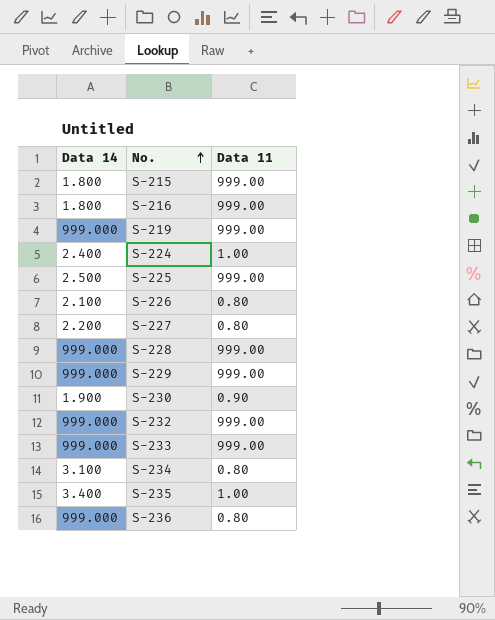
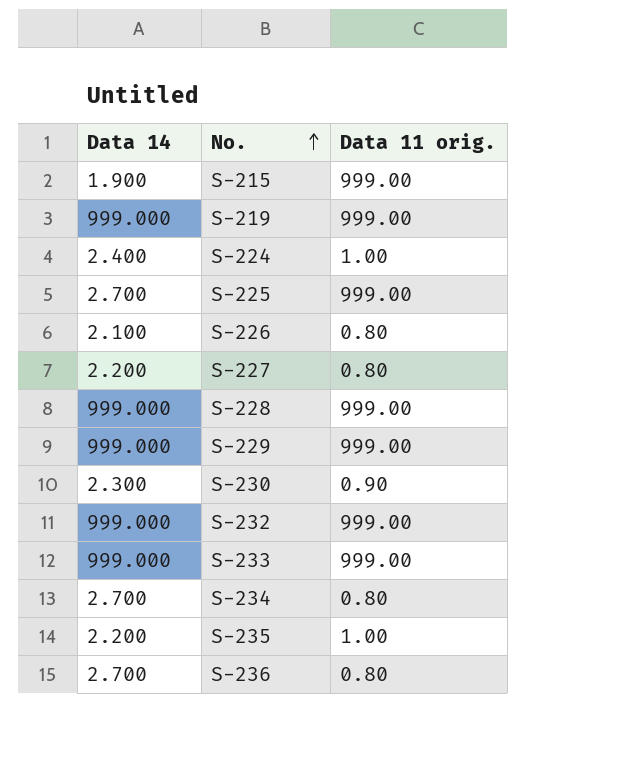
column name: Data 11 -> Data 11 orig.
row S-216: 1.800 | 999.00 -> none
S-215 | Data 14: 1.800 -> 1.900
S-225 | Data 14: 2.500 -> 2.700
S-230 | Data 14: 1.900 -> 2.300
S-234 | Data 14: 3.100 -> 2.700
S-235 | Data 14: 3.400 -> 2.200
S-236 | Data 14: 999.000 -> 2.700

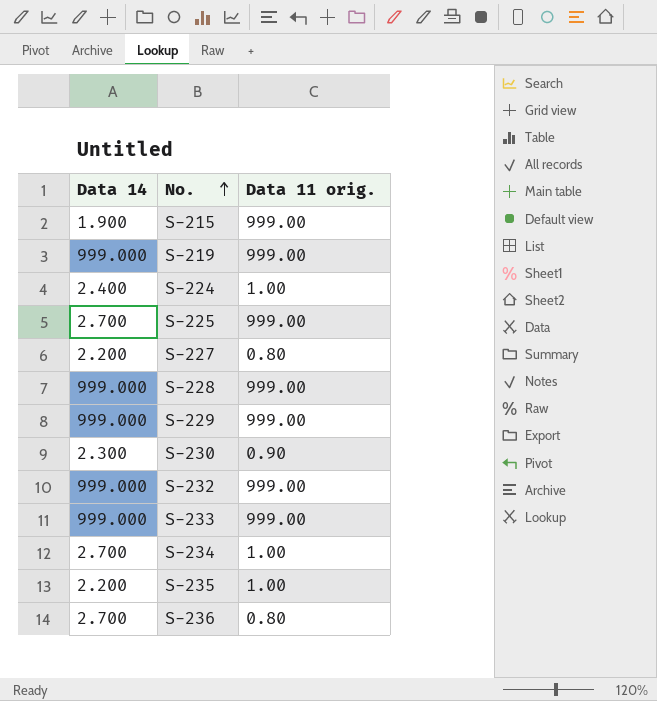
row S-226: 2.100 | 0.80 -> none
S-234 | Data 11 orig.: 0.80 -> 1.00

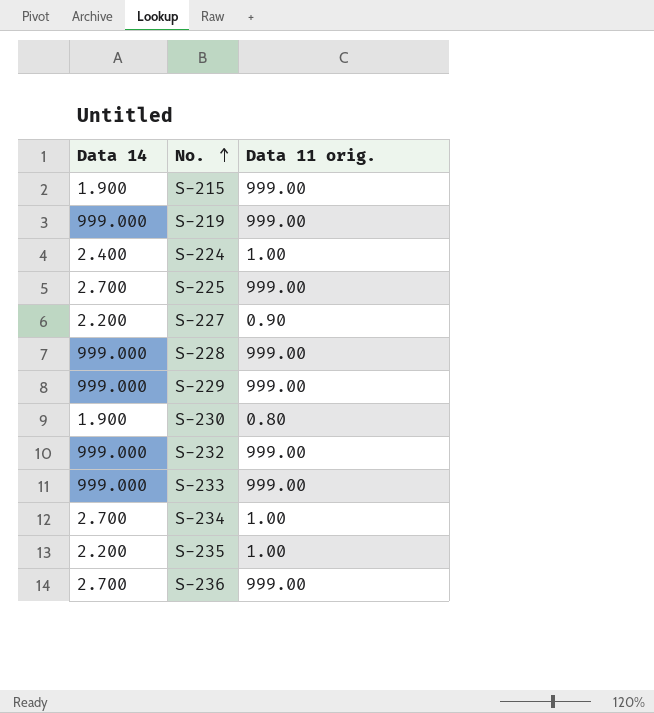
S-227 | Data 11 orig.: 0.80 -> 0.90
S-230 | Data 14: 2.300 -> 1.900
S-230 | Data 11 orig.: 0.90 -> 0.80
S-236 | Data 11 orig.: 0.80 -> 999.00

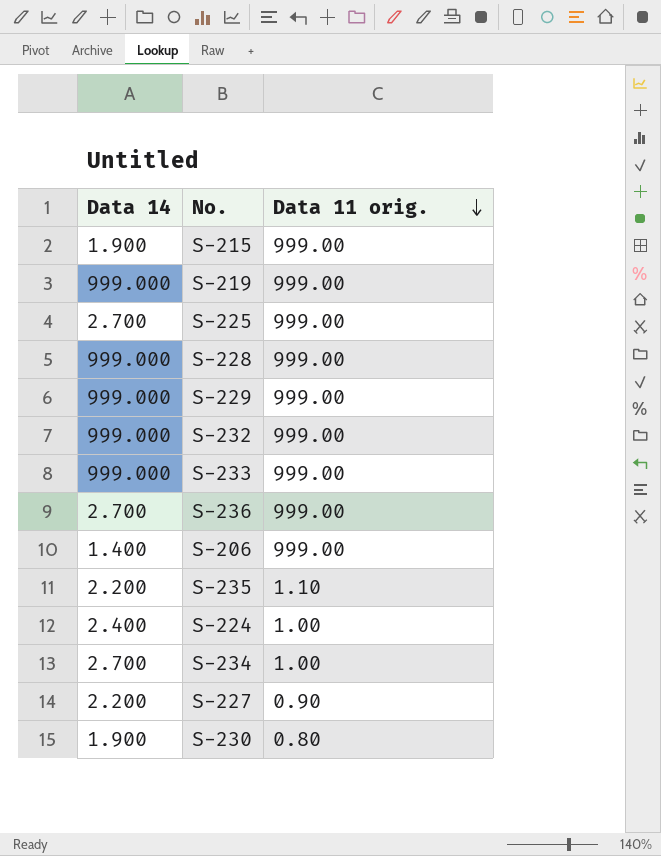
row order: No. ascending -> Data 11 orig. descending
row S-206: none -> 1.400 | 999.00
S-235 | Data 11 orig.: 1.00 -> 1.10

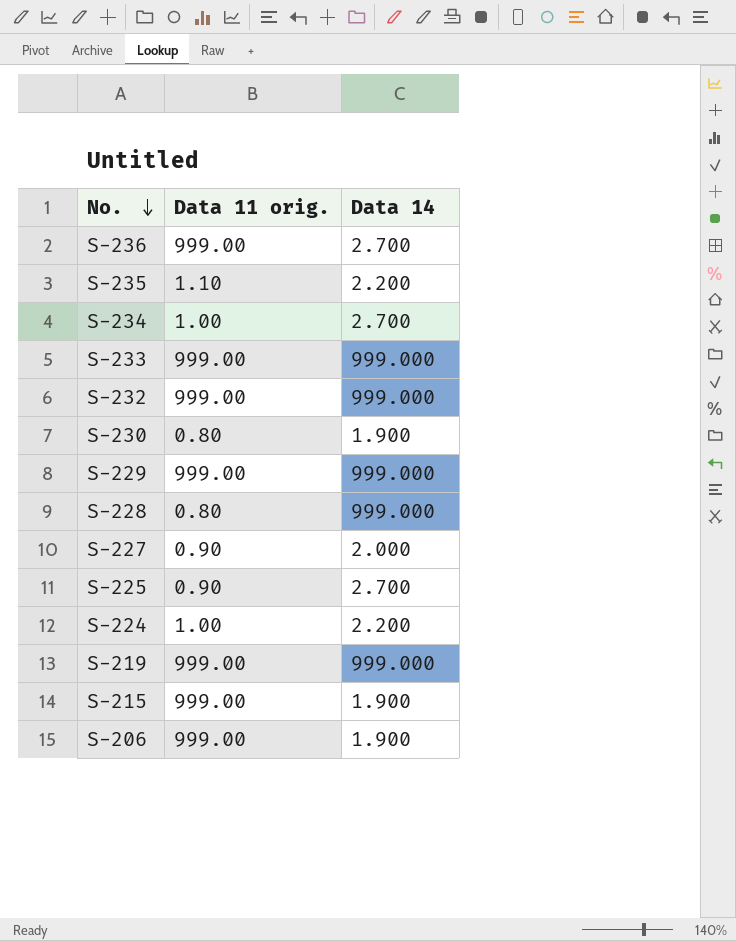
row order: Data 11 orig. descending -> No. descending
column Data 14 | position: 1 -> 3
S-228 | Data 11 orig.: 999.00 -> 0.80
S-227 | Data 14: 2.200 -> 2.000
S-225 | Data 11 orig.: 999.00 -> 0.90
S-224 | Data 14: 2.400 -> 2.200
S-206 | Data 14: 1.400 -> 1.900

